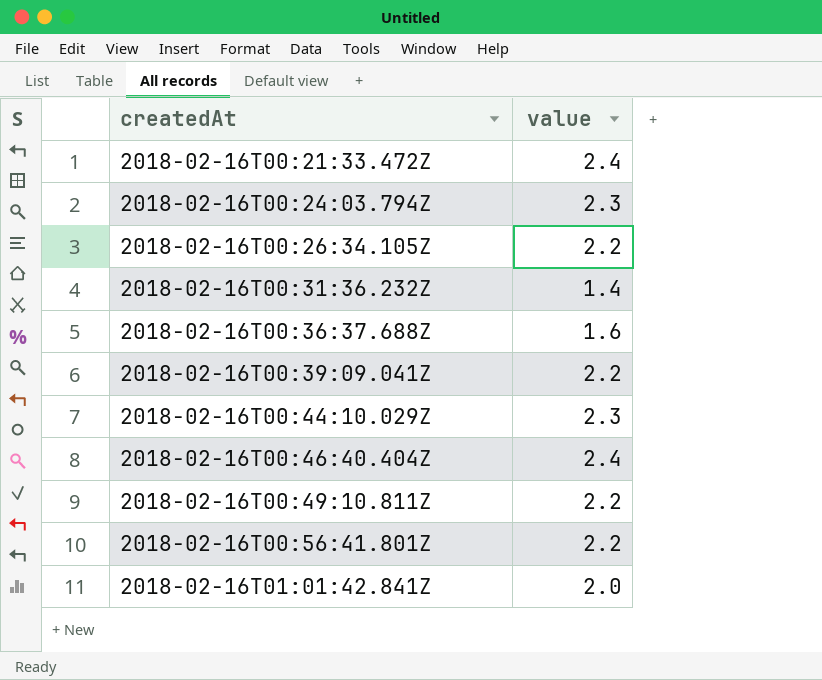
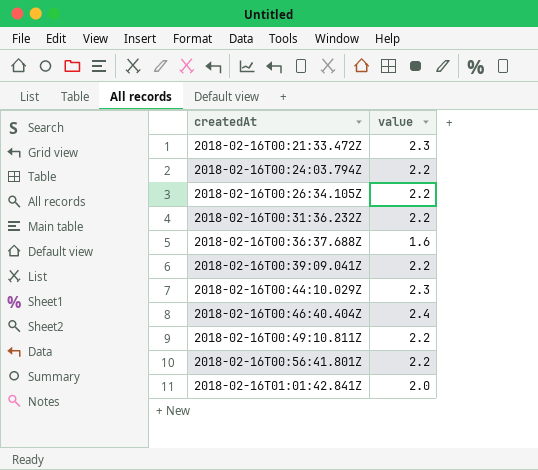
2018-02-16T00:21:33.472Z | value: 2.4 -> 2.3
2018-02-16T00:24:03.794Z | value: 2.3 -> 2.2
2018-02-16T00:31:36.232Z | value: 1.4 -> 2.2

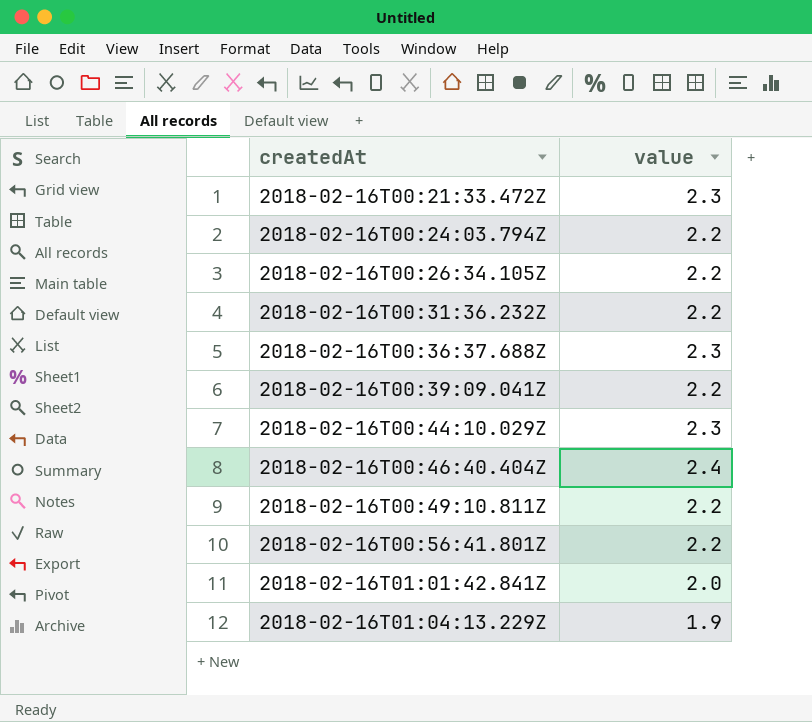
2018-02-16T00:36:37.688Z | value: 1.6 -> 2.3
row 2018-02-16T01:04:13.229Z: none -> 1.9

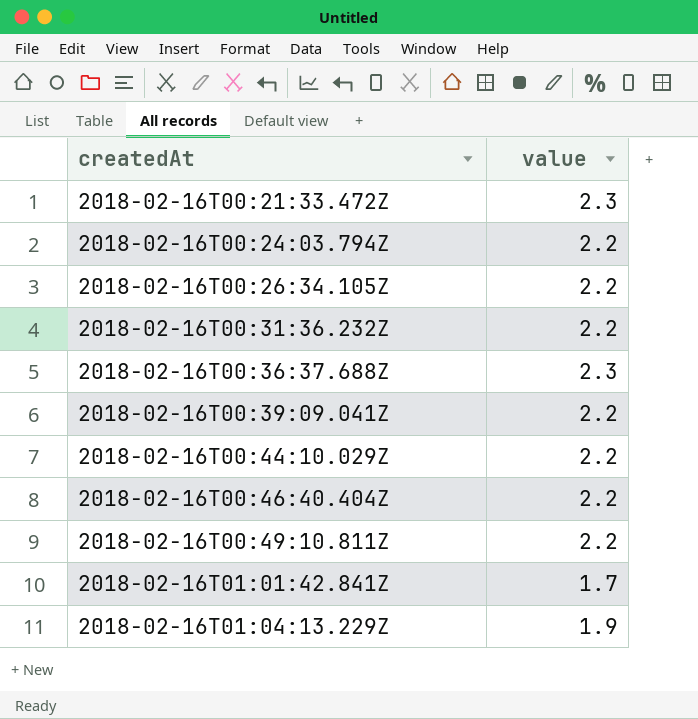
row 2018-02-16T00:56:41.801Z: 2.2 -> none
2018-02-16T00:44:10.029Z | value: 2.3 -> 2.2
2018-02-16T00:46:40.404Z | value: 2.4 -> 2.2
2018-02-16T01:01:42.841Z | value: 2.0 -> 1.7

